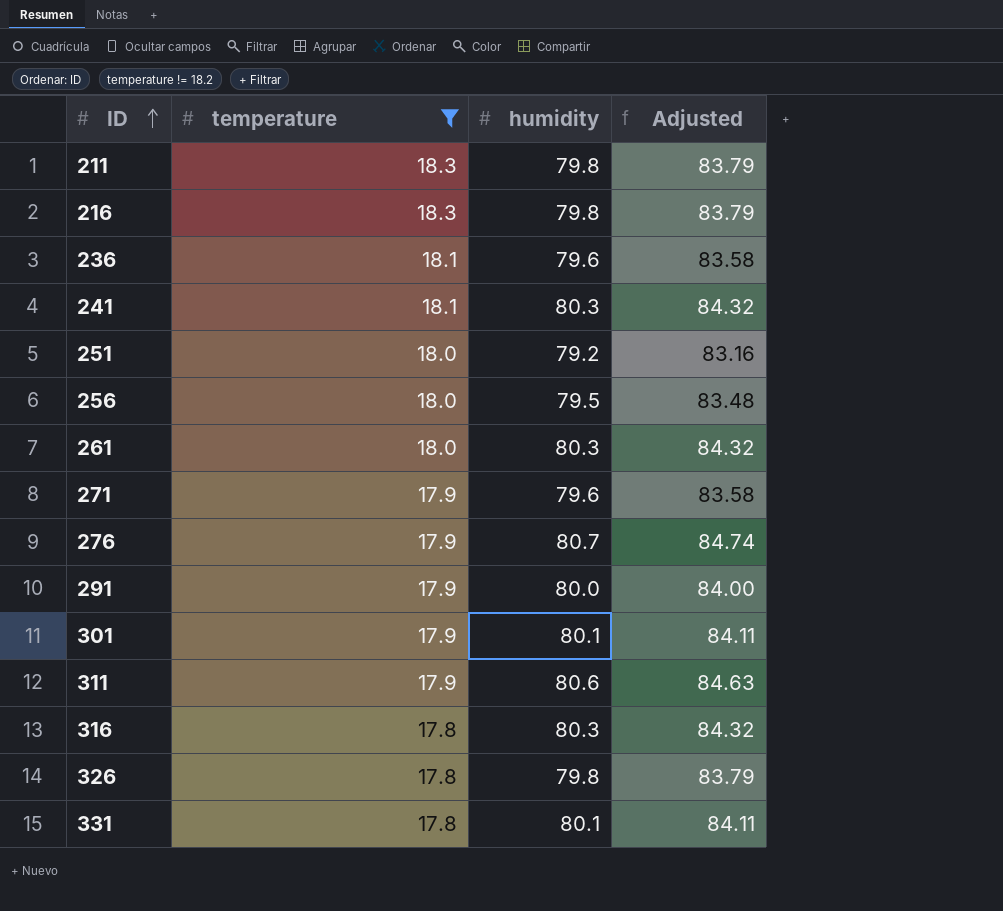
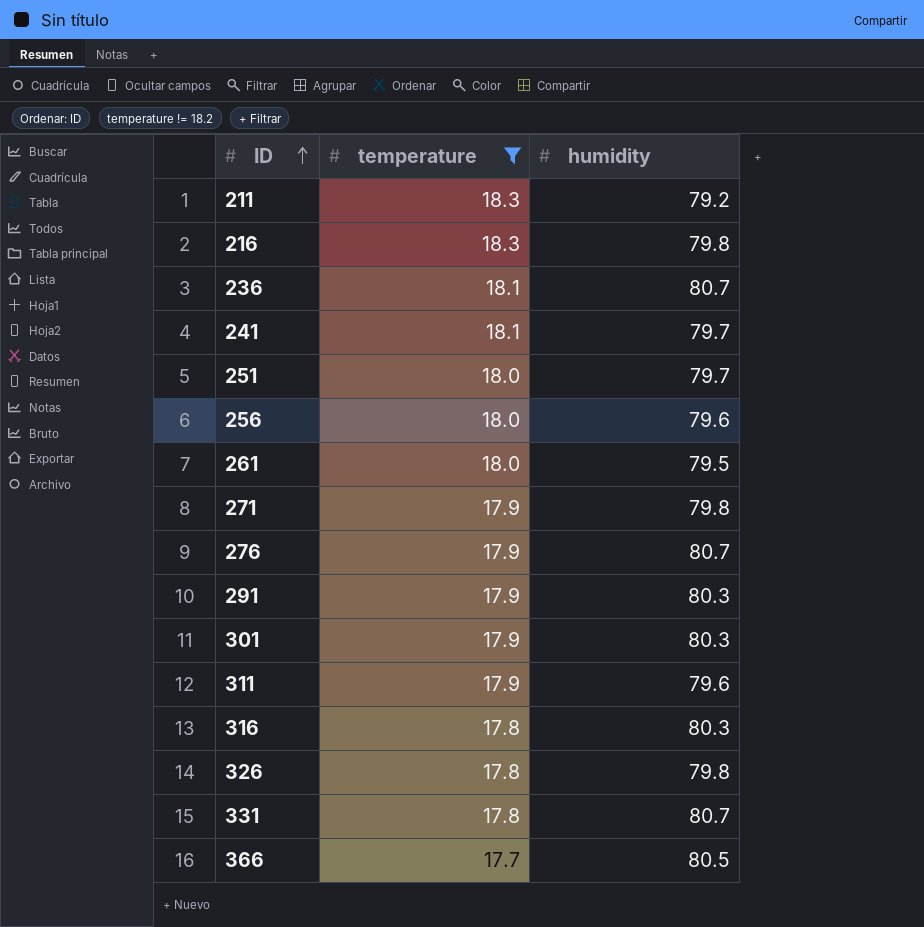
column Adjusted | formula: [humidity] * 1.05 -> none
211 | humidity: 79.8 -> 79.2
236 | humidity: 79.6 -> 80.7
241 | humidity: 80.3 -> 79.7
251 | humidity: 79.2 -> 79.7
256 | humidity: 79.5 -> 79.6
261 | humidity: 80.3 -> 79.5
271 | humidity: 79.6 -> 79.8
291 | humidity: 80.0 -> 80.3
301 | humidity: 80.1 -> 80.3
311 | humidity: 80.6 -> 79.6
331 | humidity: 80.1 -> 80.7
row 366: none -> 17.7 | 80.5

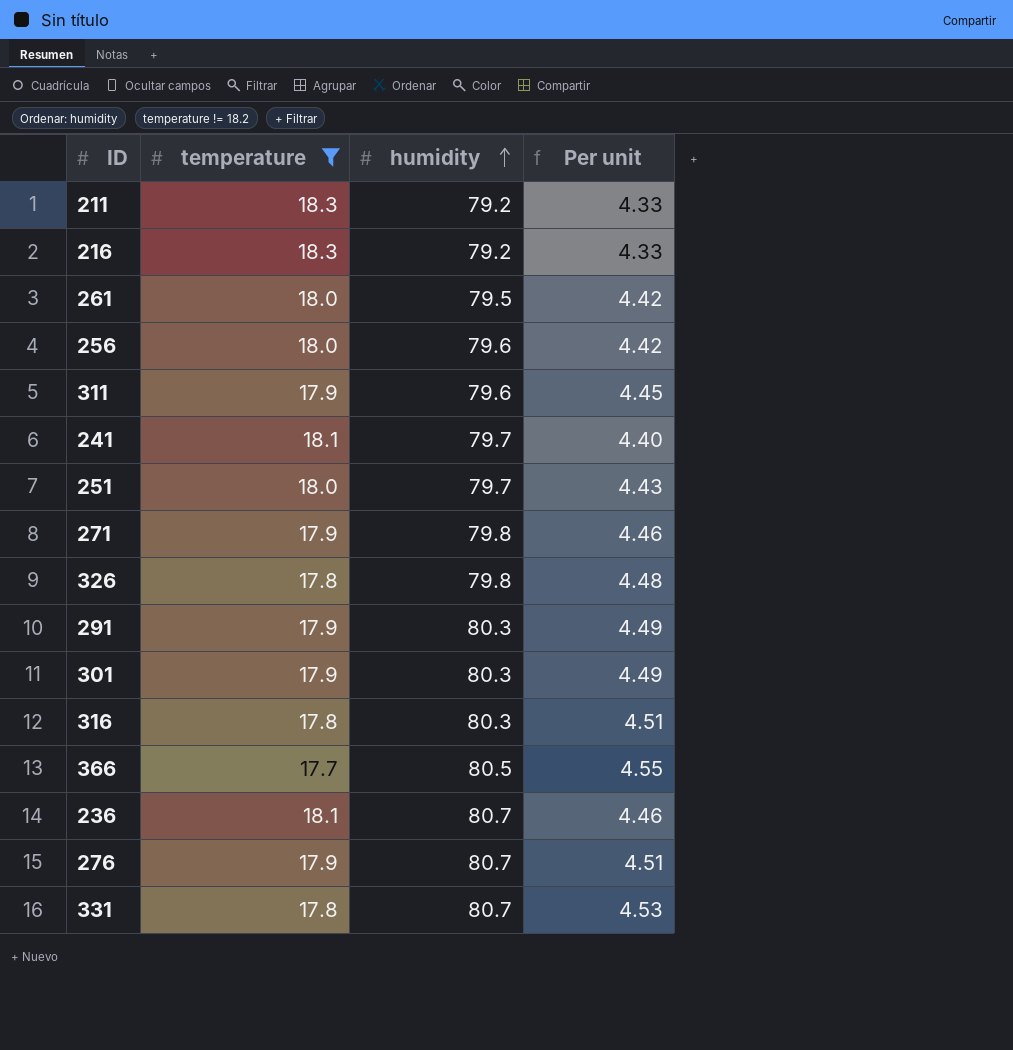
row order: ID ascending -> humidity ascending
column Per unit | formula: none -> [humidity] / [temperature]
216 | humidity: 79.8 -> 79.2

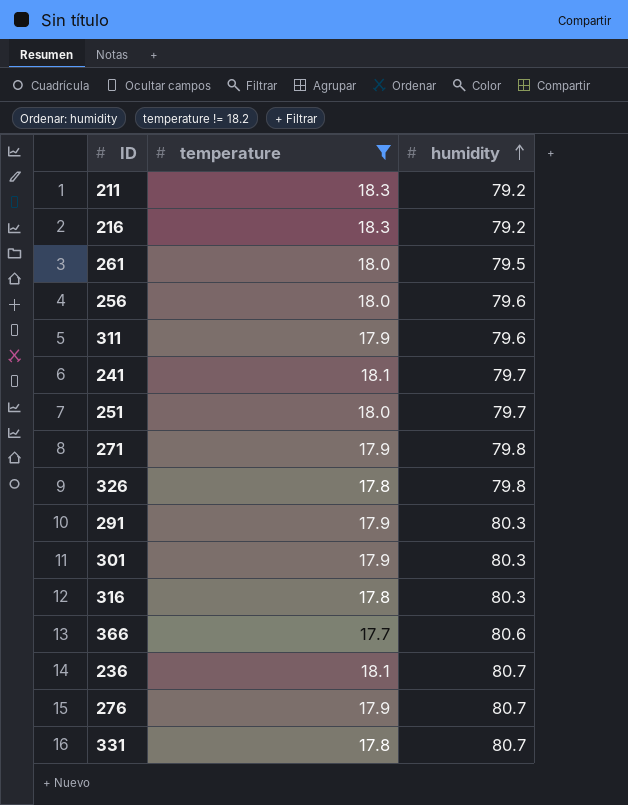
column Per unit | formula: [humidity] / [temperature] -> none
366 | humidity: 80.5 -> 80.6

